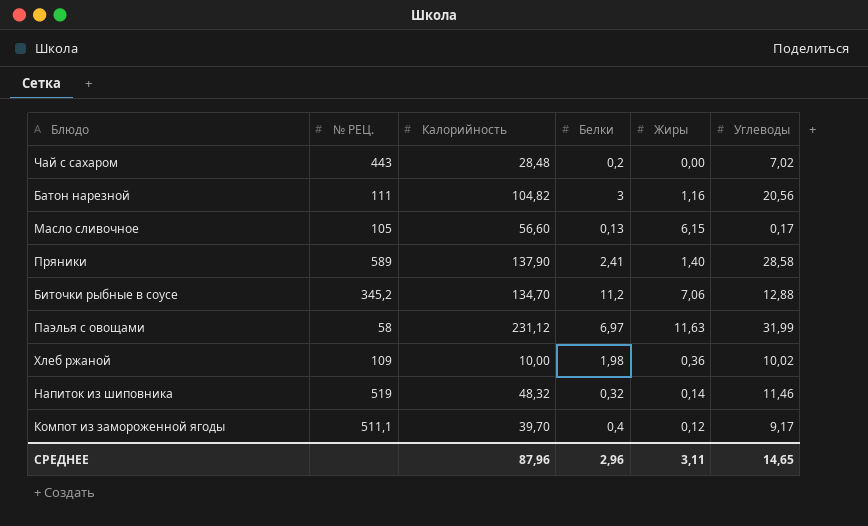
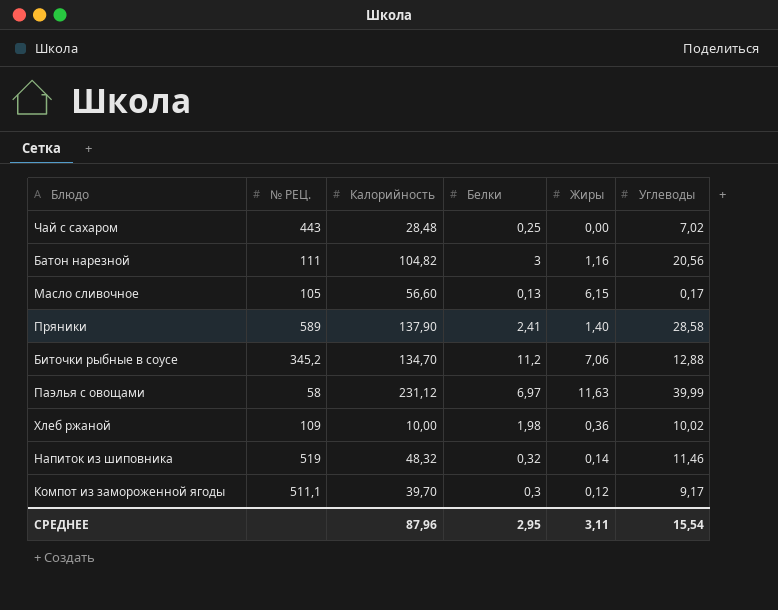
Чай с сахаром | Белки: 0,2 -> 0,25
Паэлья с овощами | Углеводы: 31,99 -> 39,99
Компот из замороженной ягоды | Белки: 0,4 -> 0,3
СРЕДНЕЕ | Белки: 2,96 -> 2,95
СРЕДНЕЕ | Углеводы: 14,65 -> 15,54

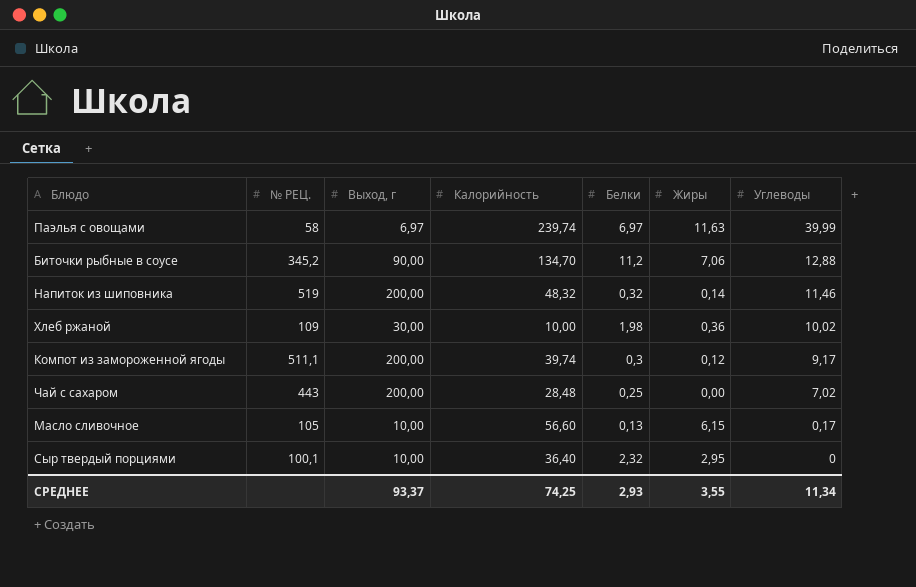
row order: none -> Углеводы descending
column Выход, г | position: none -> 3
row Батон нарезной: 111 | 104,82 | 3 | 1,16 | 20,56 -> none
row Пряники: 589 | 137,90 | 2,41 | 1,40 | 28,58 -> none
Паэлья с овощами | Калорийность: 231,12 -> 239,74
Компот из замороженной ягоды | Калорийность: 39,70 -> 39,74
row Сыр твердый порциями: none -> 100,1 | 10,00 | 36,40 | 2,32 | 2,95 | 0
СРЕДНЕЕ | Калорийность: 87,96 -> 74,25
СРЕДНЕЕ | Белки: 2,95 -> 2,93
СРЕДНЕЕ | Жиры: 3,11 -> 3,55
СРЕДНЕЕ | Углеводы: 15,54 -> 11,34

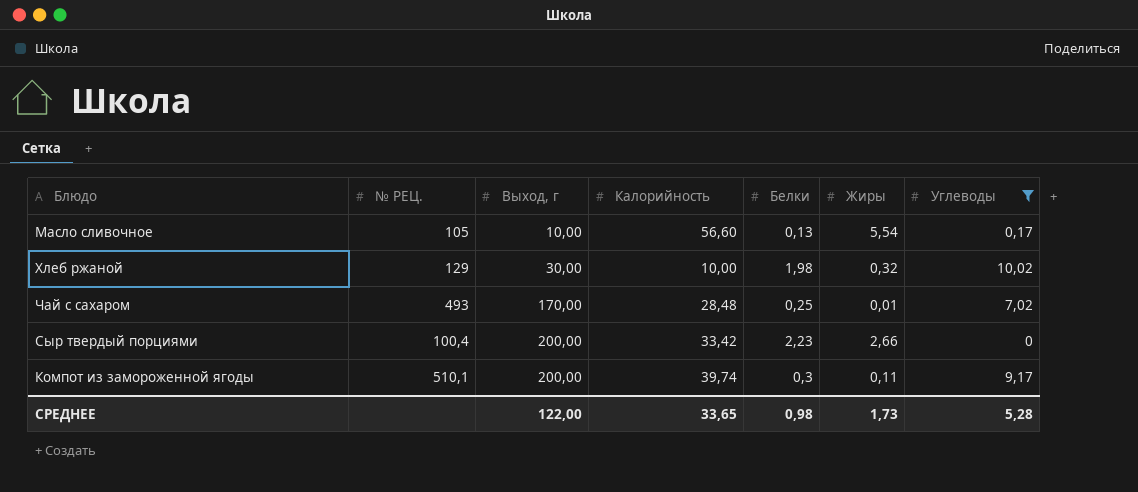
filter: none -> Углеводы <= 10,02
row order: Углеводы descending -> Выход, г ascending
Масло сливочное | Жиры: 6,15 -> 5,54
Хлеб ржаной | № РЕЦ.: 109 -> 129
Хлеб ржаной | Жиры: 0,36 -> 0,32
Чай с сахаром | № РЕЦ.: 443 -> 493
Чай с сахаром | Выход, г: 200,00 -> 170,00
Чай с сахаром | Жиры: 0,00 -> 0,01
Сыр твердый порциями | № РЕЦ.: 100,1 -> 100,4
Сыр твердый порциями | Выход, г: 10,00 -> 200,00
Сыр твердый порциями | Калорийность: 36,40 -> 33,42
Сыр твердый порциями | Белки: 2,32 -> 2,23
Сыр твердый порциями | Жиры: 2,95 -> 2,66
Компот из замороженной ягоды | № РЕЦ.: 511,1 -> 510,1
Компот из замороженной ягоды | Жиры: 0,12 -> 0,11
СРЕДНЕЕ | Выход, г: 93,37 -> 122,00
СРЕДНЕЕ | Калорийность: 74,25 -> 33,65
СРЕДНЕЕ | Белки: 2,93 -> 0,98
СРЕДНЕЕ | Жиры: 3,55 -> 1,73
СРЕДНЕЕ | Углеводы: 11,34 -> 5,28

